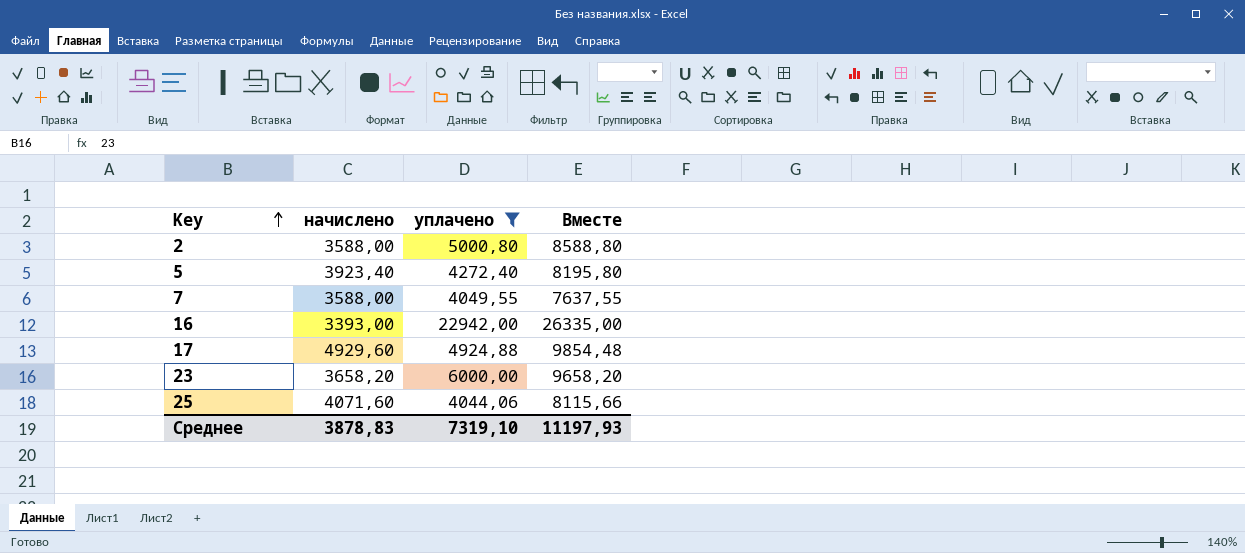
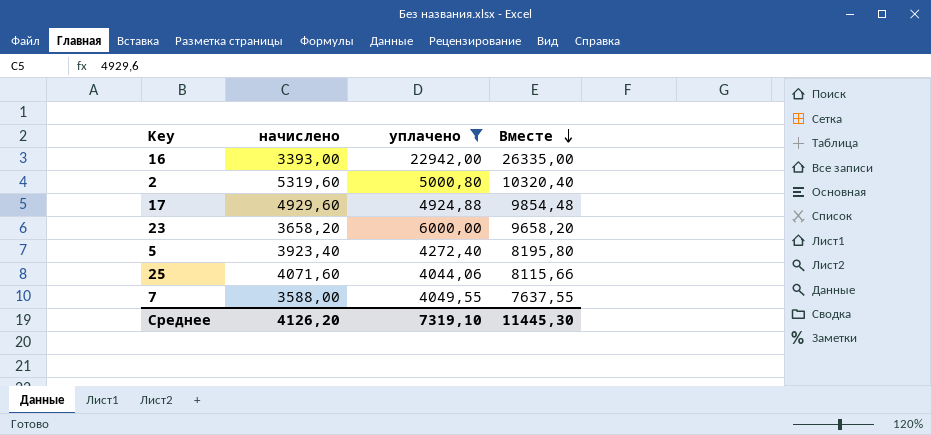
row order: Key ascending -> Вместе descending
2 | начислено: 3588,00 -> 5319,60
2 | Вместе: 8588,80 -> 10320,40
Среднее | начислено: 3878,83 -> 4126,20
Среднее | Вместе: 11197,93 -> 11445,30

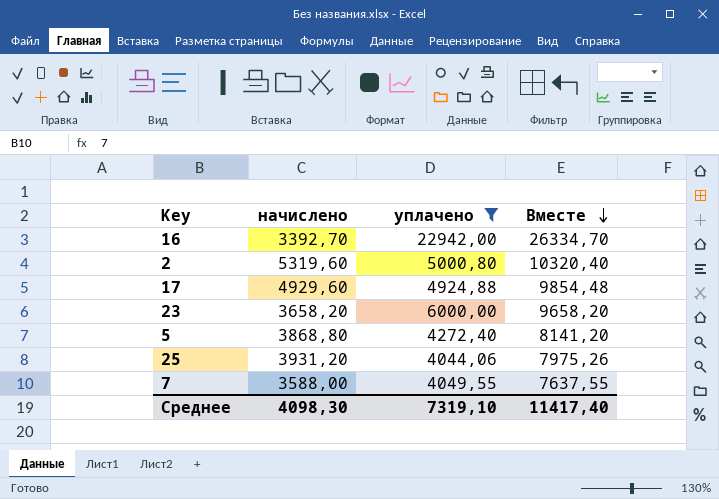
16 | начислено: 3393,00 -> 3392,70
16 | Вместе: 26335,00 -> 26334,70
5 | начислено: 3923,40 -> 3868,80
5 | Вместе: 8195,80 -> 8141,20
25 | начислено: 4071,60 -> 3931,20
25 | Вместе: 8115,66 -> 7975,26
Среднее | начислено: 4126,20 -> 4098,30
Среднее | Вместе: 11445,30 -> 11417,40

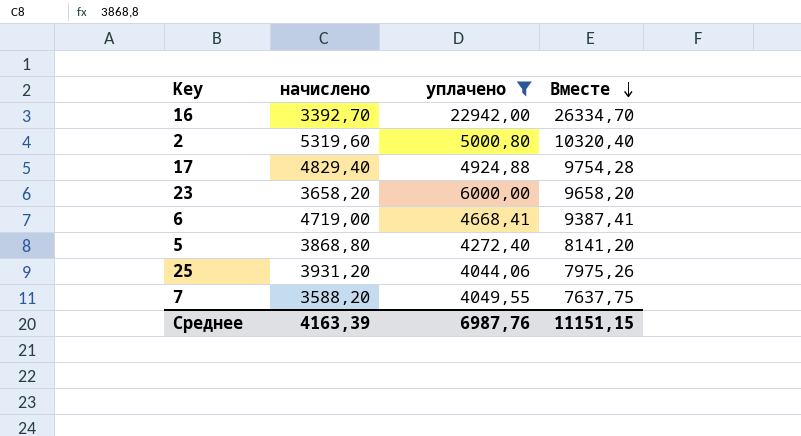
17 | начислено: 4929,60 -> 4829,40
17 | Вместе: 9854,48 -> 9754,28
row 6: none -> 4719,00 | 4668,41 | 9387,41
7 | начислено: 3588,00 -> 3588,20
7 | Вместе: 7637,55 -> 7637,75
Среднее | начислено: 4098,30 -> 4163,39
Среднее | уплачено: 7319,10 -> 6987,76
Среднее | Вместе: 11417,40 -> 11151,15

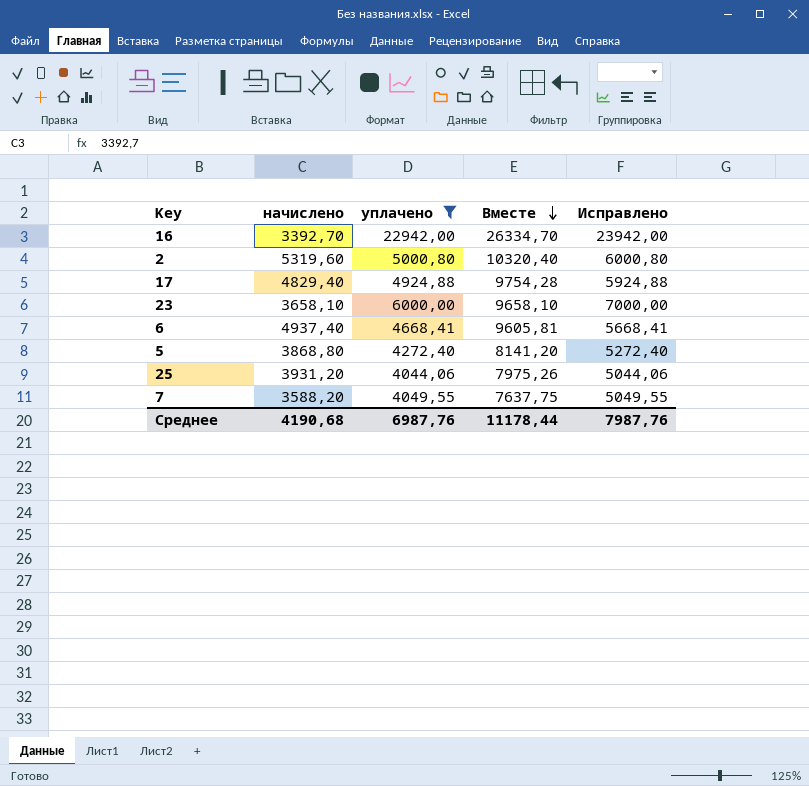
column Исправлено | formula: none -> [уплачено] + 1000
23 | начислено: 3658,20 -> 3658,10
23 | Вместе: 9658,20 -> 9658,10
6 | начислено: 4719,00 -> 4937,40
6 | Вместе: 9387,41 -> 9605,81
Среднее | начислено: 4163,39 -> 4190,68
Среднее | Вместе: 11151,15 -> 11178,44

